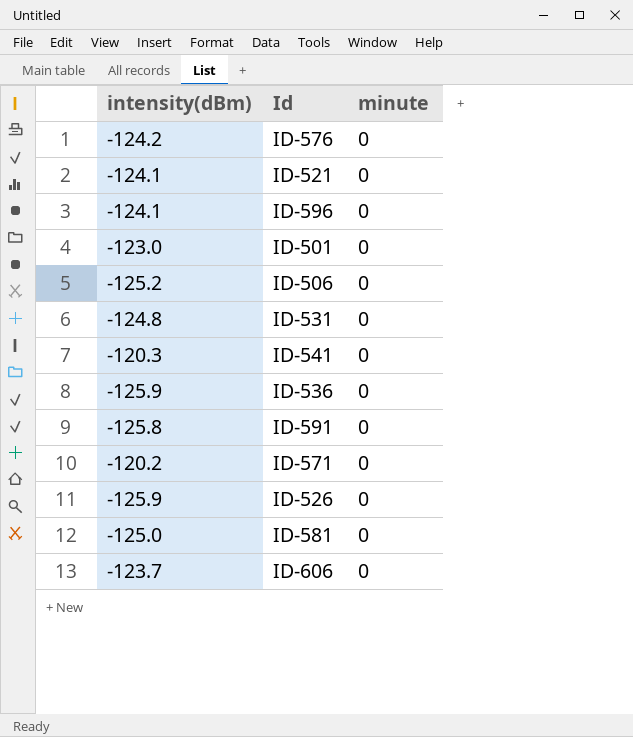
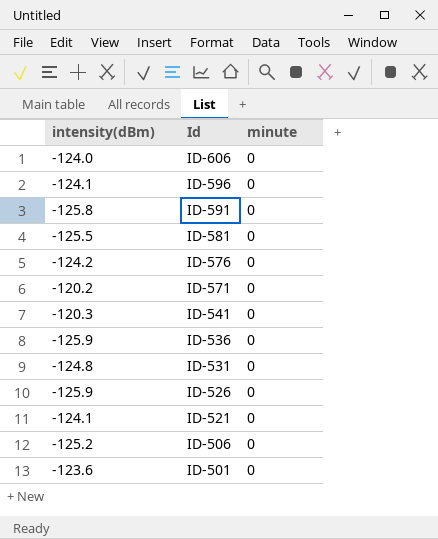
row order: none -> Id descending
ID-606 | intensity(dBm): -123.7 -> -124.0
ID-581 | intensity(dBm): -125.0 -> -125.5
ID-501 | intensity(dBm): -123.0 -> -123.6

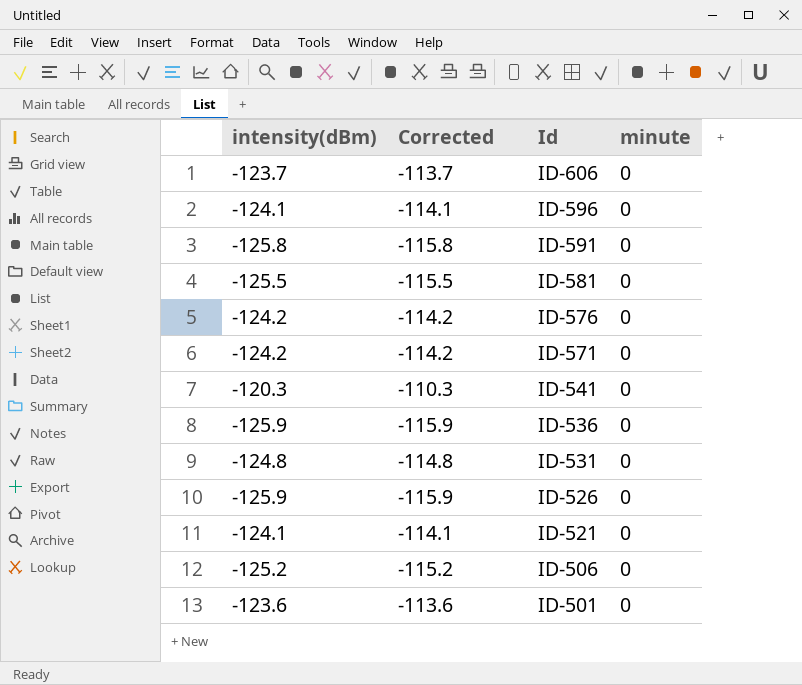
column Corrected | formula: none -> [intensity(dBm)] + 10
ID-606 | intensity(dBm): -124.0 -> -123.7
ID-571 | intensity(dBm): -120.2 -> -124.2

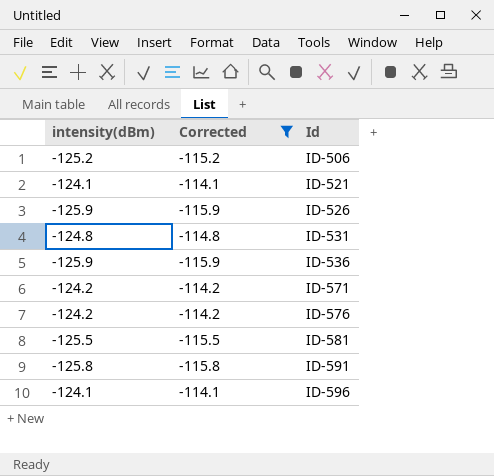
filter: none -> Corrected <= -114.1
row order: Id descending -> Id ascending
column minute | position: 4 -> none

